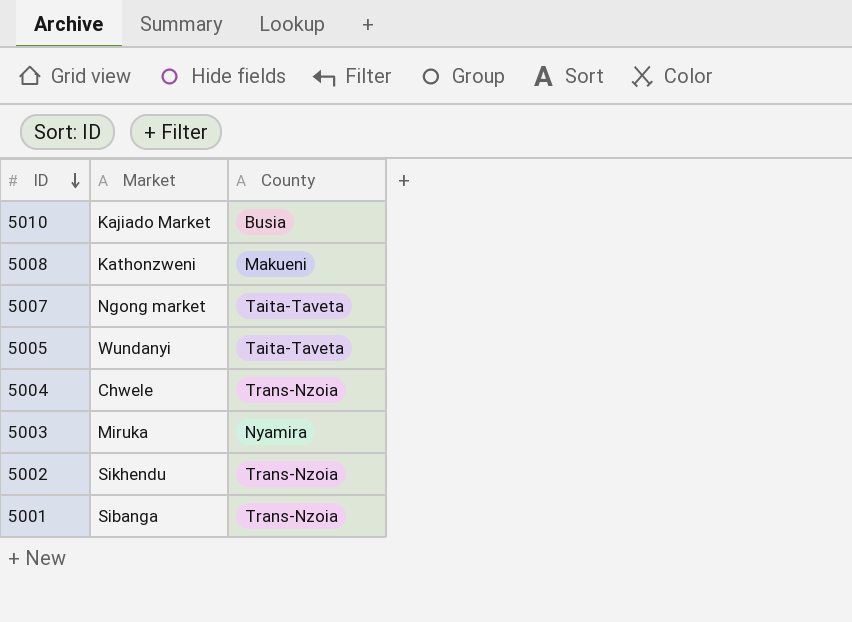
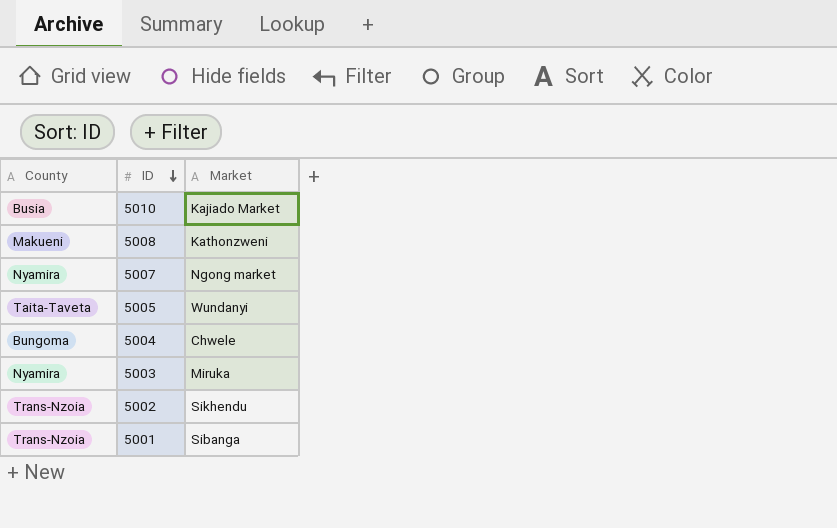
column County | position: 3 -> 1
5007 | County: Taita-Taveta -> Nyamira
5004 | County: Trans-Nzoia -> Bungoma

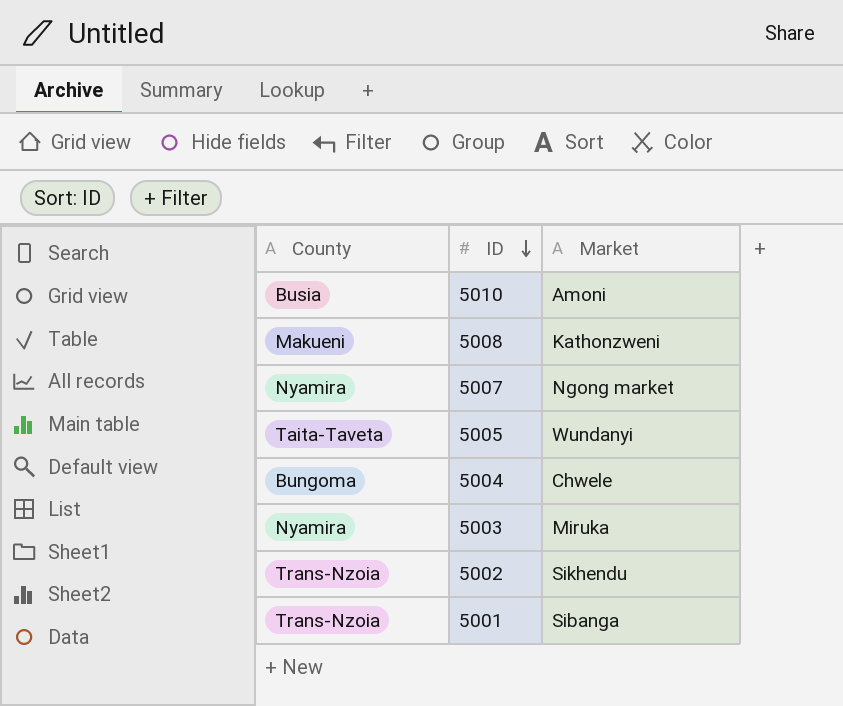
5010 | Market: Kajiado Market -> Amoni

